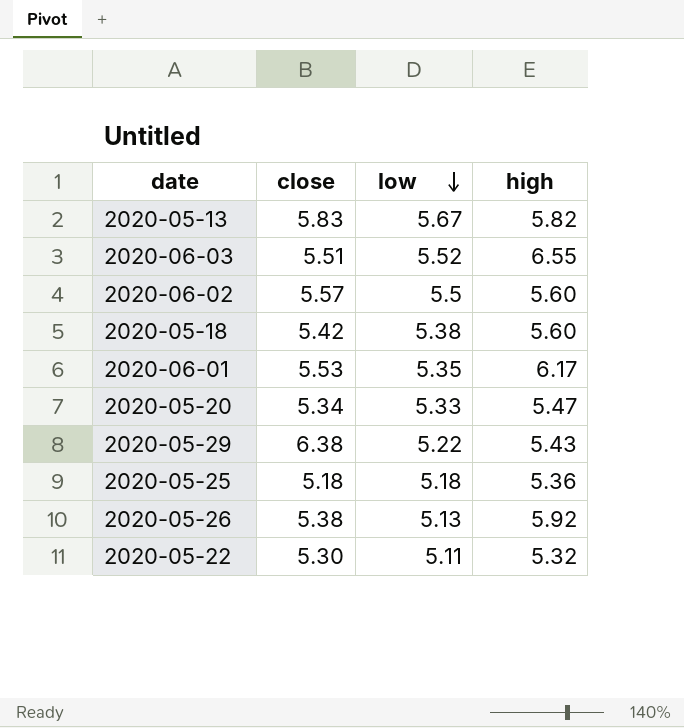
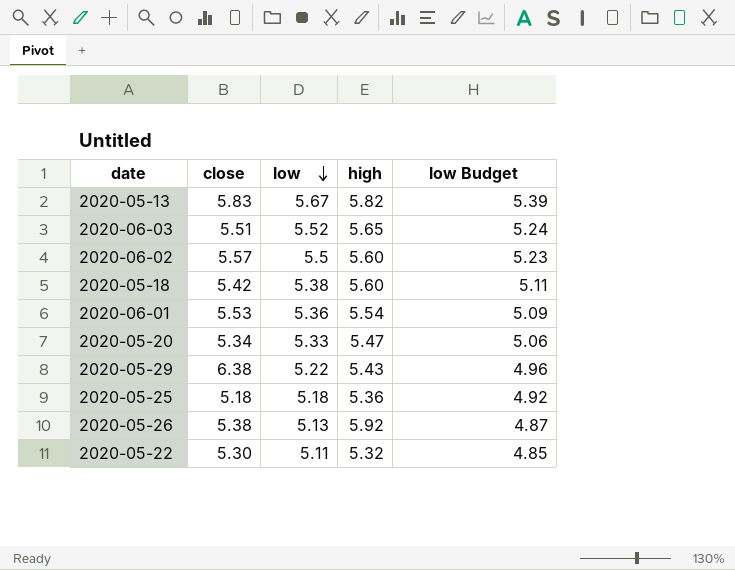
column low Budget | formula: none -> [low] * 0.95
2020-06-03 | high: 6.55 -> 5.65
2020-06-01 | low: 5.35 -> 5.36
2020-06-01 | high: 6.17 -> 5.54

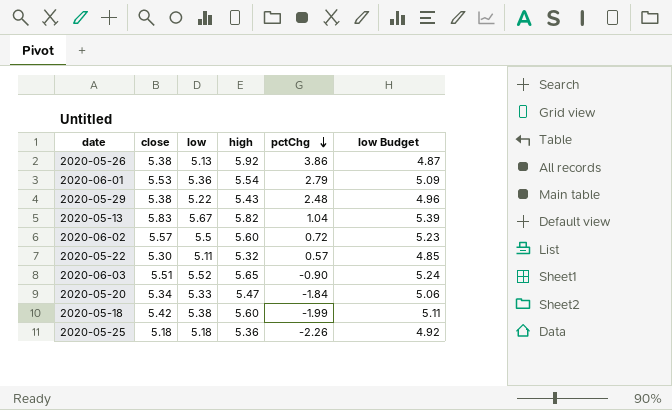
row order: low descending -> pctChg descending
column pctChg | position: none -> 5
2020-05-29 | close: 6.38 -> 5.38

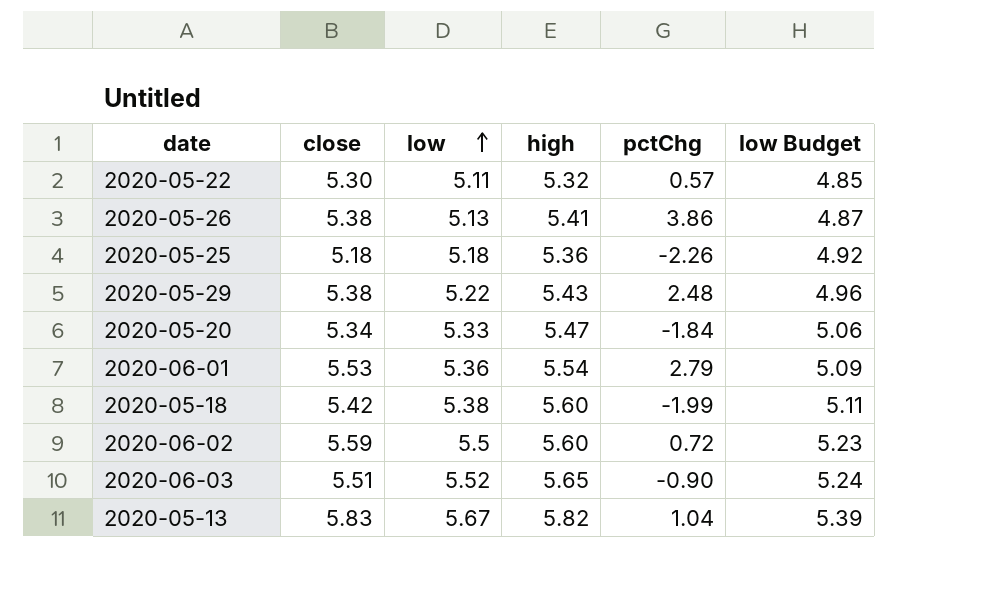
row order: pctChg descending -> low ascending
2020-05-26 | high: 5.92 -> 5.41
2020-06-02 | close: 5.57 -> 5.59

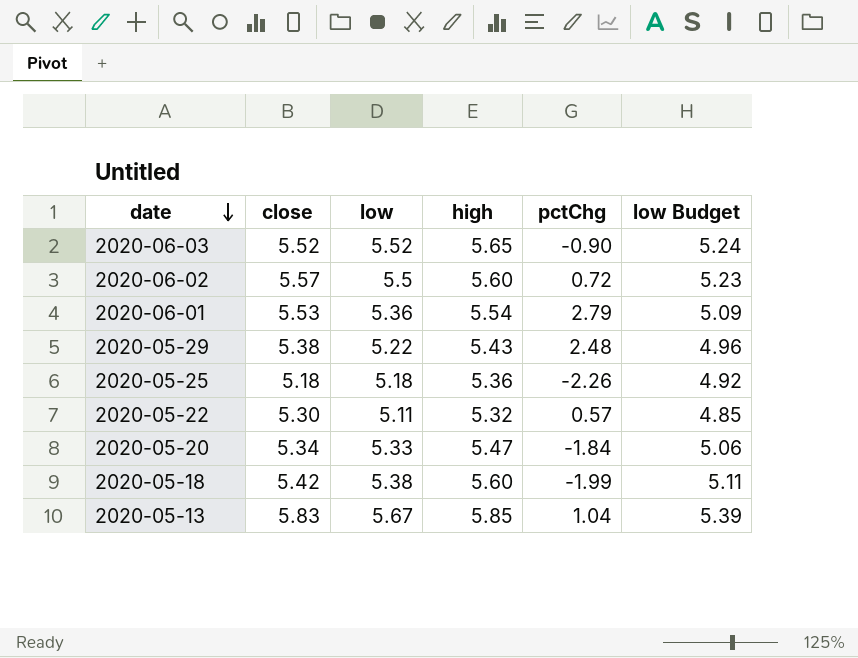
row order: low ascending -> date descending
row 2020-05-26: 5.38 | 5.13 | 5.41 | 3.86 | 4.87 -> none
2020-06-03 | close: 5.51 -> 5.52
2020-06-02 | close: 5.59 -> 5.57
2020-05-13 | high: 5.82 -> 5.85

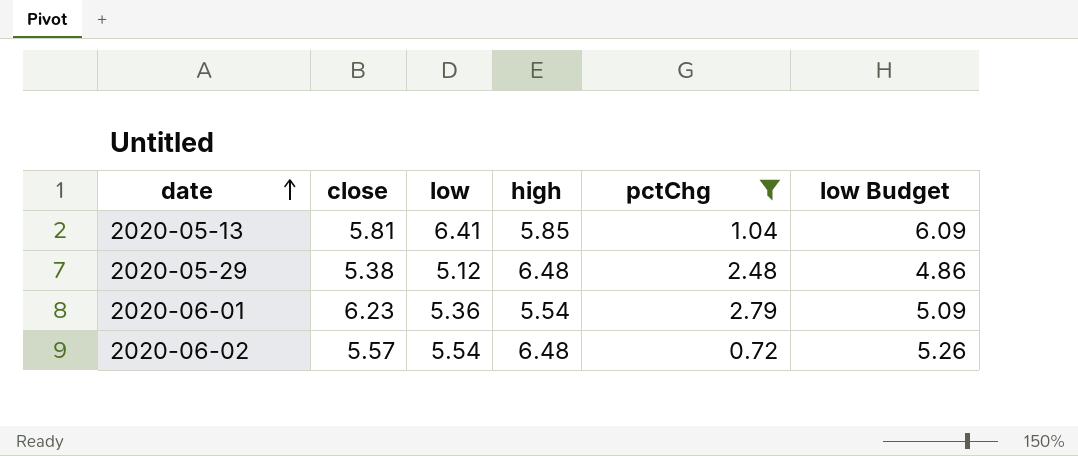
filter: none -> pctChg >= 0.72
row order: date descending -> date ascending
2020-05-13 | close: 5.83 -> 5.81
2020-05-13 | low: 5.67 -> 6.41
2020-05-13 | low Budget: 5.39 -> 6.09
2020-05-29 | low: 5.22 -> 5.12
2020-05-29 | high: 5.43 -> 6.48
2020-05-29 | low Budget: 4.96 -> 4.86
2020-06-01 | close: 5.53 -> 6.23
2020-06-02 | low: 5.5 -> 5.54
2020-06-02 | high: 5.60 -> 6.48
2020-06-02 | low Budget: 5.23 -> 5.26

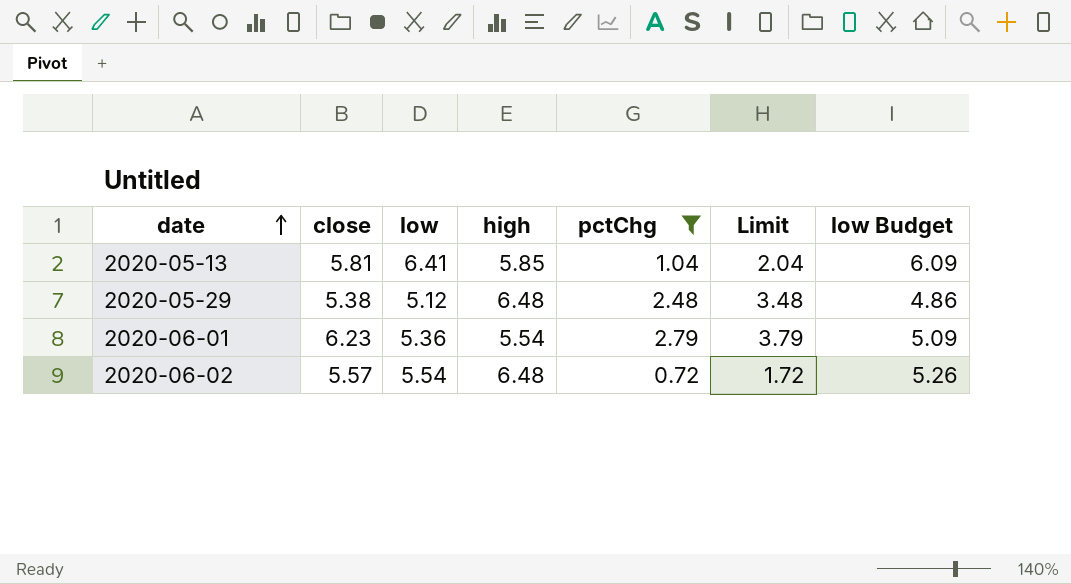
column Limit | formula: none -> [pctChg] + 1

